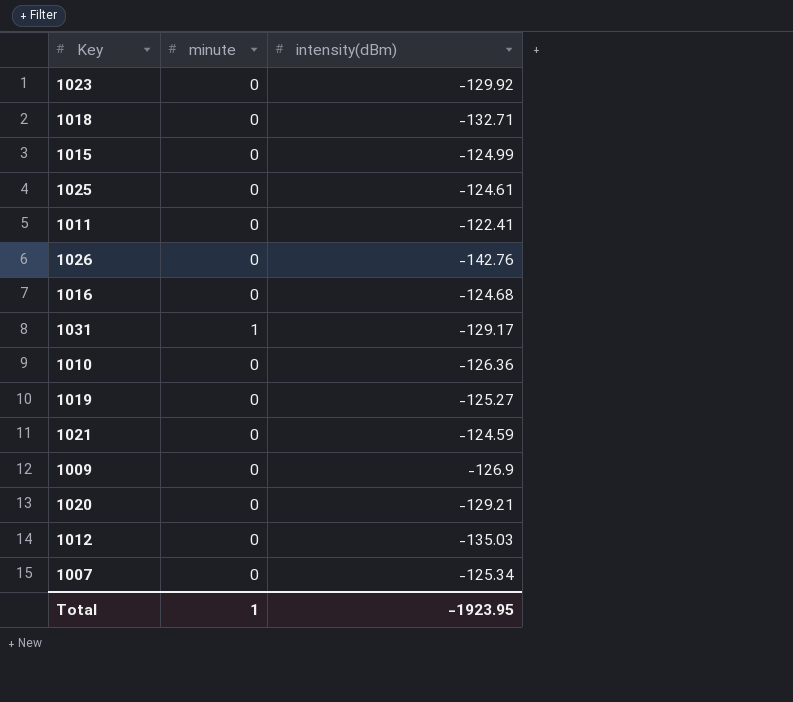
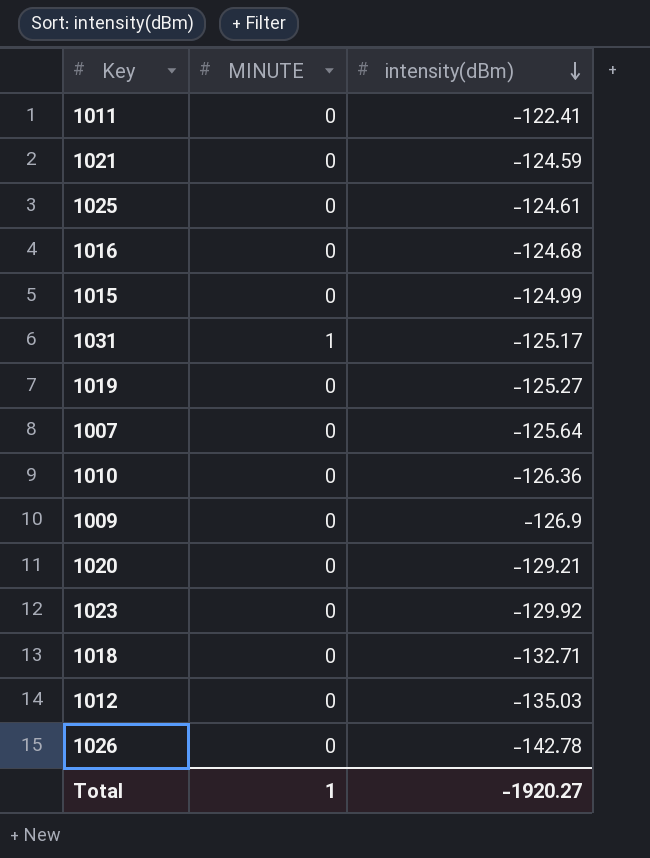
row order: none -> intensity(dBm) descending
column name: minute -> MINUTE
1031 | intensity(dBm): -129.17 -> -125.17
1007 | intensity(dBm): -125.34 -> -125.64
1026 | intensity(dBm): -142.76 -> -142.78
Total | intensity(dBm): -1923.95 -> -1920.27

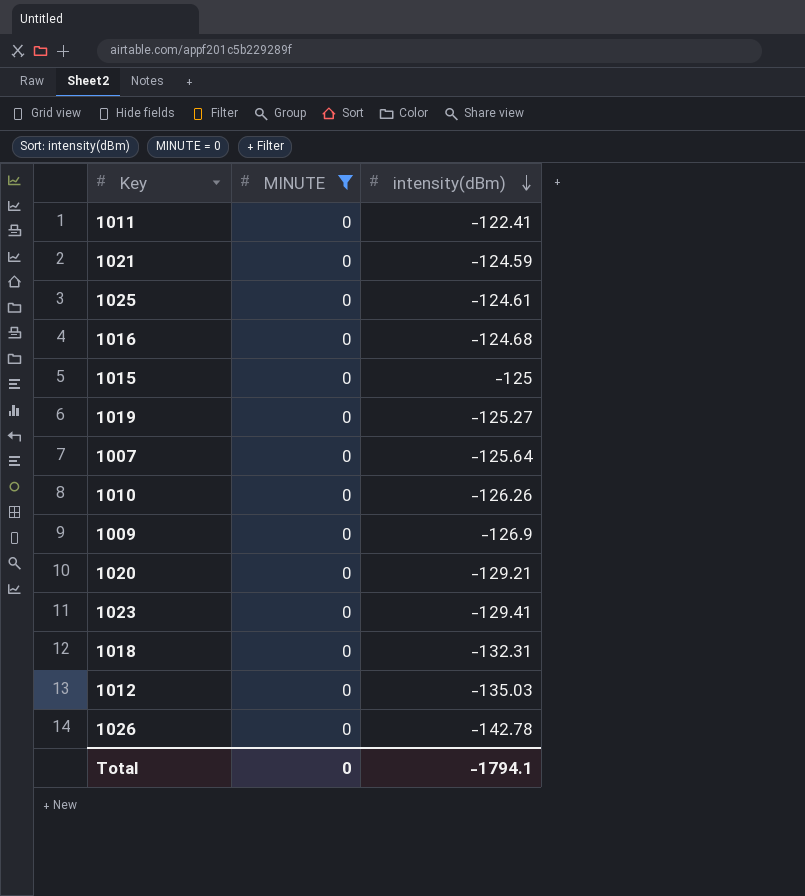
filter: none -> MINUTE = 0
1015 | intensity(dBm): -124.99 -> -125
1010 | intensity(dBm): -126.36 -> -126.26
1023 | intensity(dBm): -129.92 -> -129.41
1018 | intensity(dBm): -132.71 -> -132.31
Total | MINUTE: 1 -> 0
Total | intensity(dBm): -1920.27 -> -1794.1

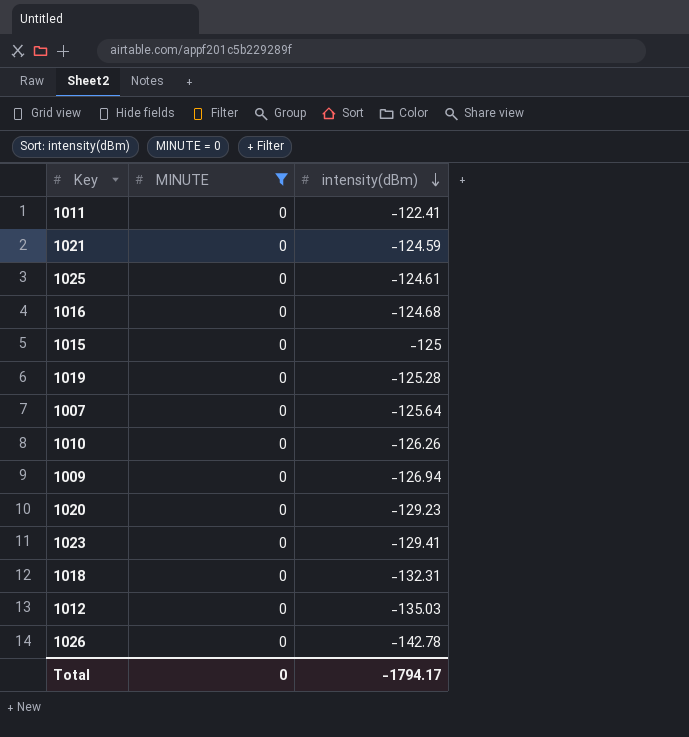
1019 | intensity(dBm): -125.27 -> -125.28
1009 | intensity(dBm): -126.9 -> -126.94
1020 | intensity(dBm): -129.21 -> -129.23
Total | intensity(dBm): -1794.1 -> -1794.17

